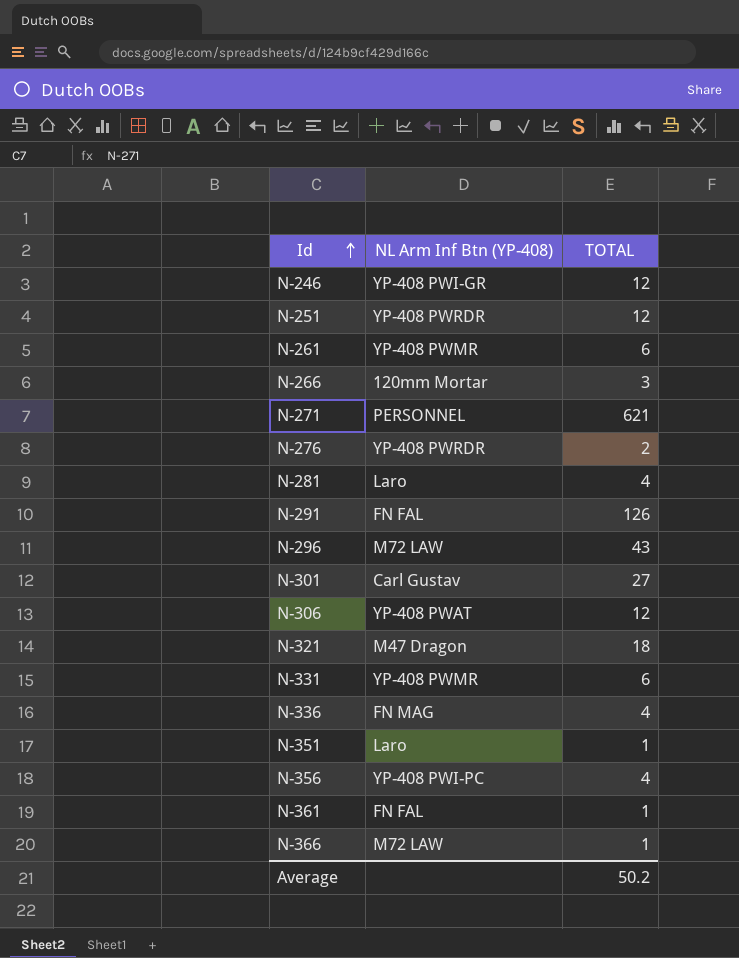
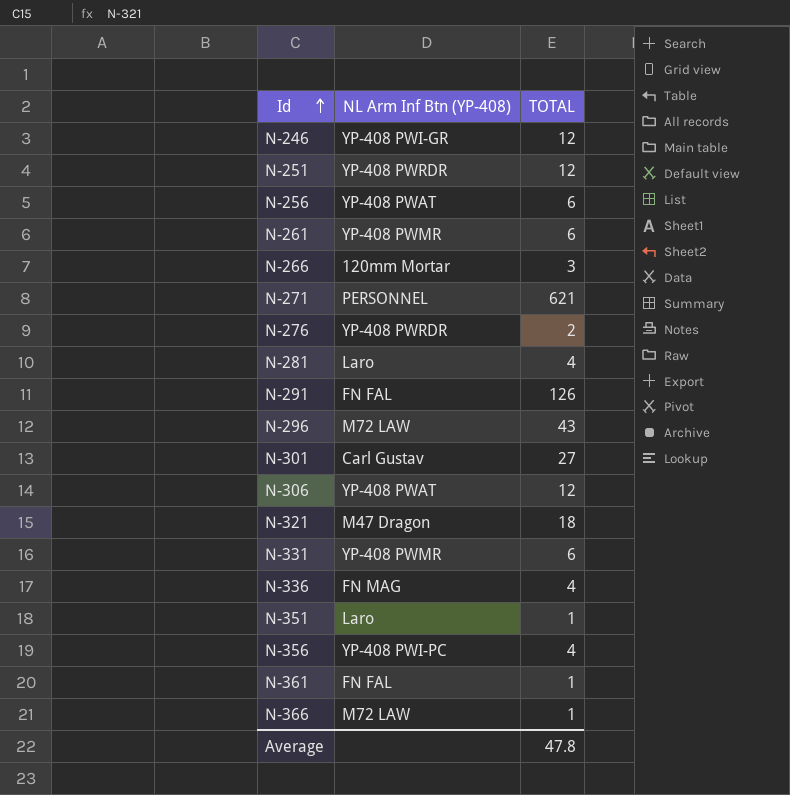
row N-256: none -> YP-408 PWAT | 6
Average | TOTAL: 50.2 -> 47.8

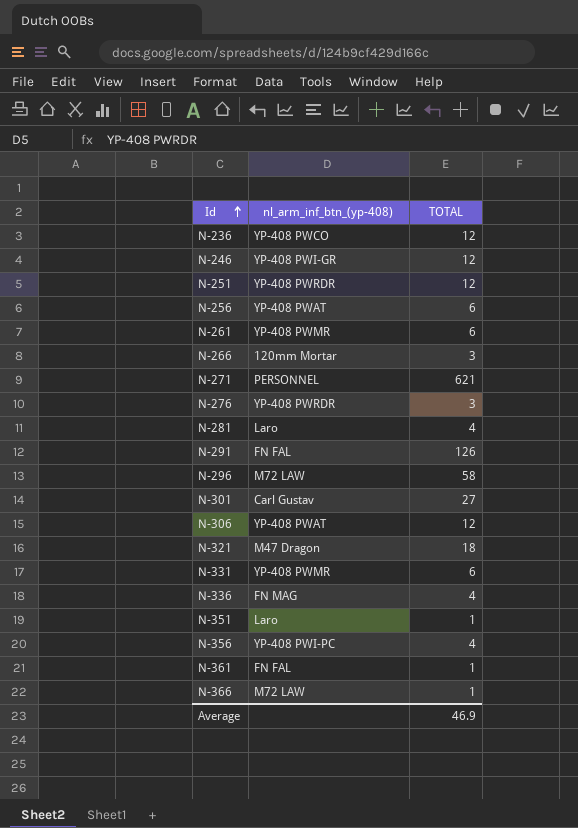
column name: NL Arm Inf Btn (YP-408) -> nl_arm_inf_btn_(yp-408)
row N-236: none -> YP-408 PWCO | 12
N-276 | TOTAL: 2 -> 3
N-296 | TOTAL: 43 -> 58
Average | TOTAL: 47.8 -> 46.9

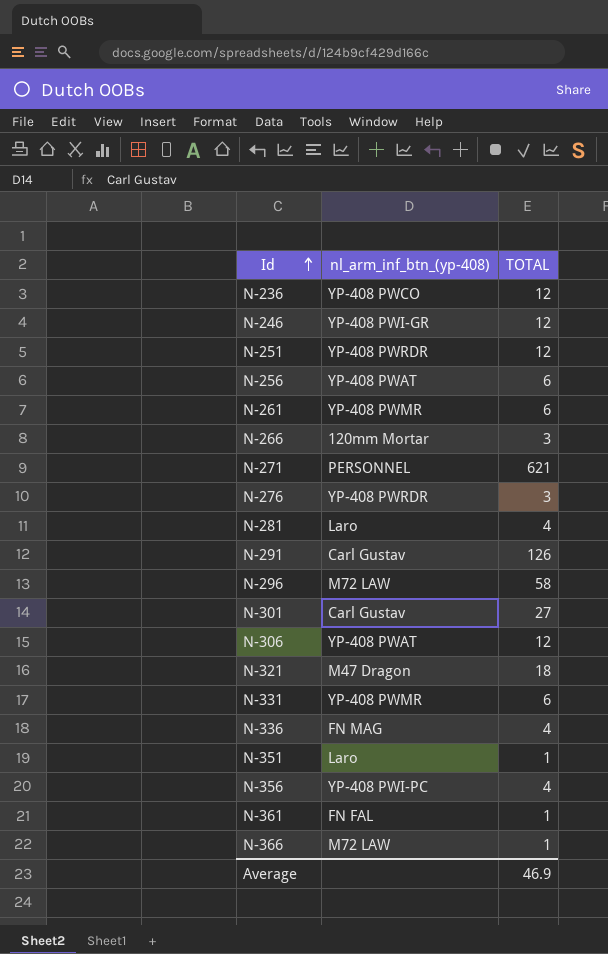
N-291 | nl_arm_inf_btn_(yp-408): FN FAL -> Carl Gustav

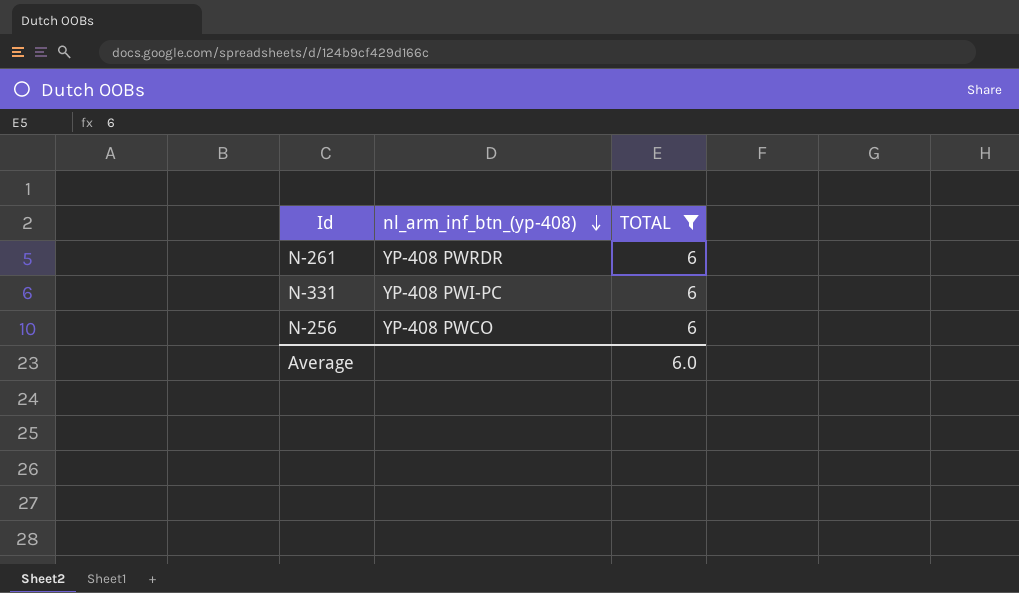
filter: none -> TOTAL = 6
row order: Id ascending -> nl_arm_inf_btn_(yp-408) descending
N-261 | nl_arm_inf_btn_(yp-408): YP-408 PWMR -> YP-408 PWRDR
N-331 | nl_arm_inf_btn_(yp-408): YP-408 PWMR -> YP-408 PWI-PC
N-256 | nl_arm_inf_btn_(yp-408): YP-408 PWAT -> YP-408 PWCO
Average | TOTAL: 46.9 -> 6.0

